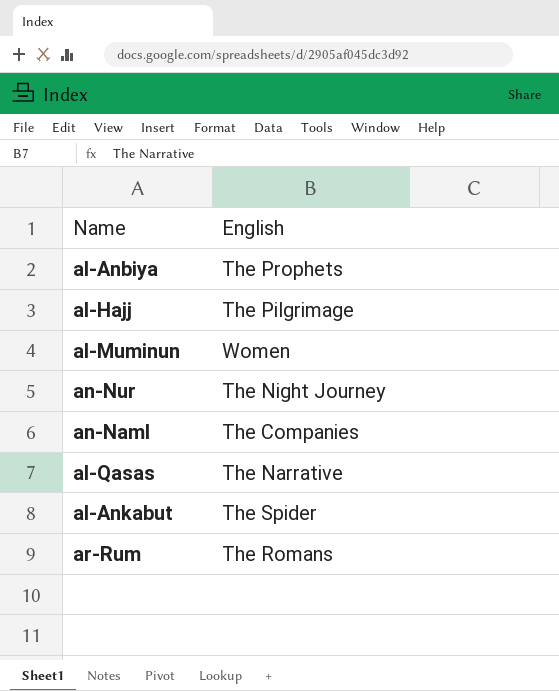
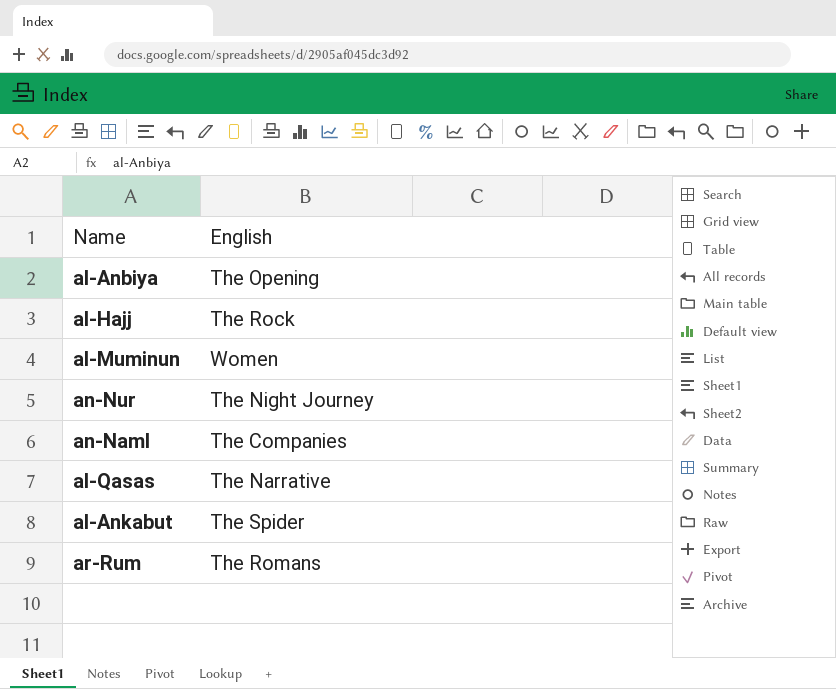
al-Anbiya | English: The Prophets -> The Opening
al-Hajj | English: The Pilgrimage -> The Rock

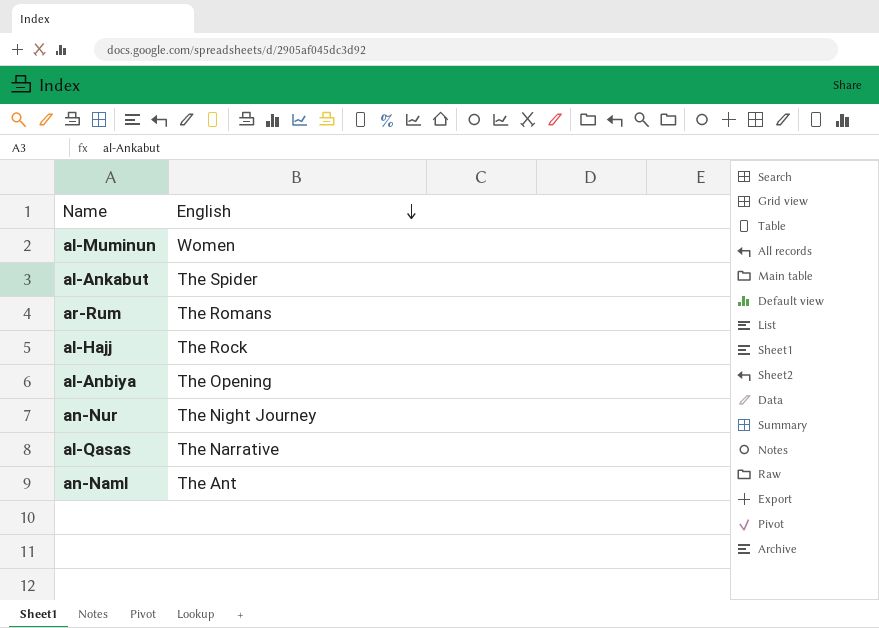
row order: none -> English descending
an-Naml | English: The Companies -> The Ant

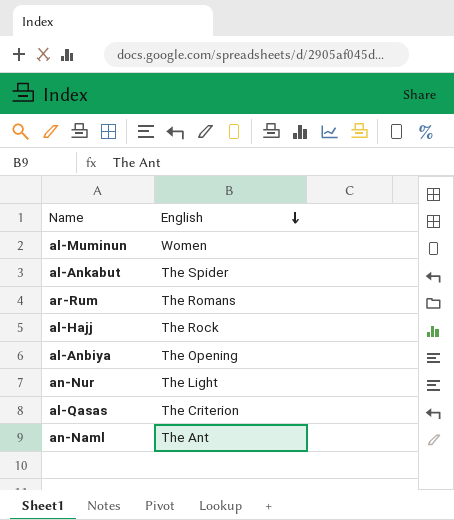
an-Nur | English: The Night Journey -> The Light
al-Qasas | English: The Narrative -> The Criterion

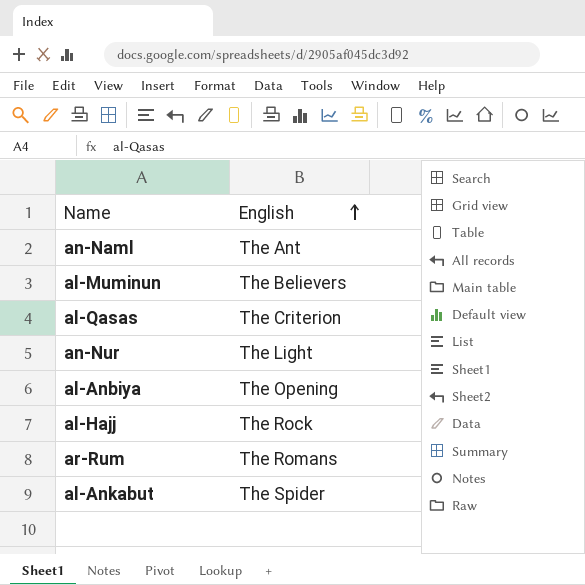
row order: English descending -> English ascending
al-Muminun | English: Women -> The Believers

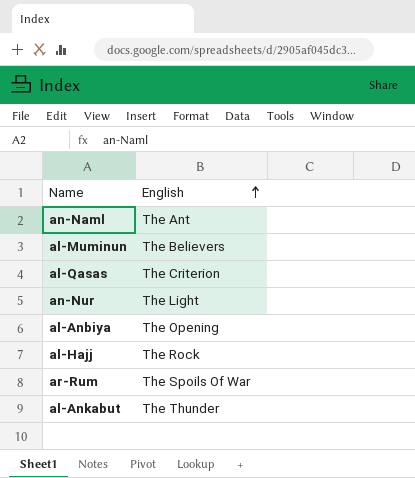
ar-Rum | English: The Romans -> The Spoils Of War
al-Ankabut | English: The Spider -> The Thunder

